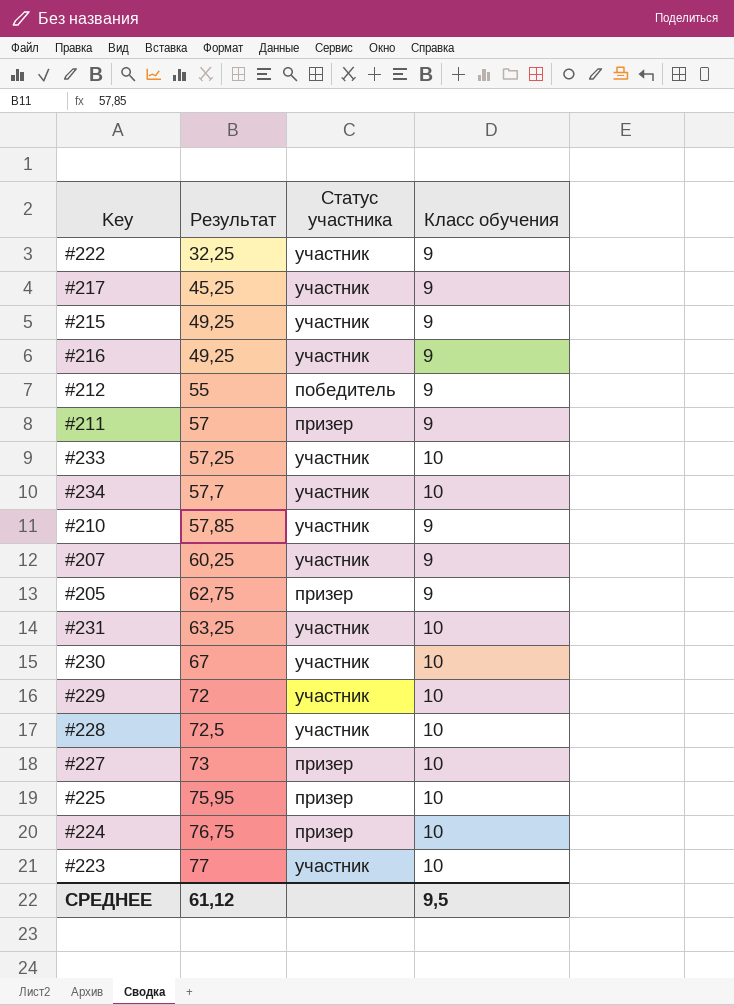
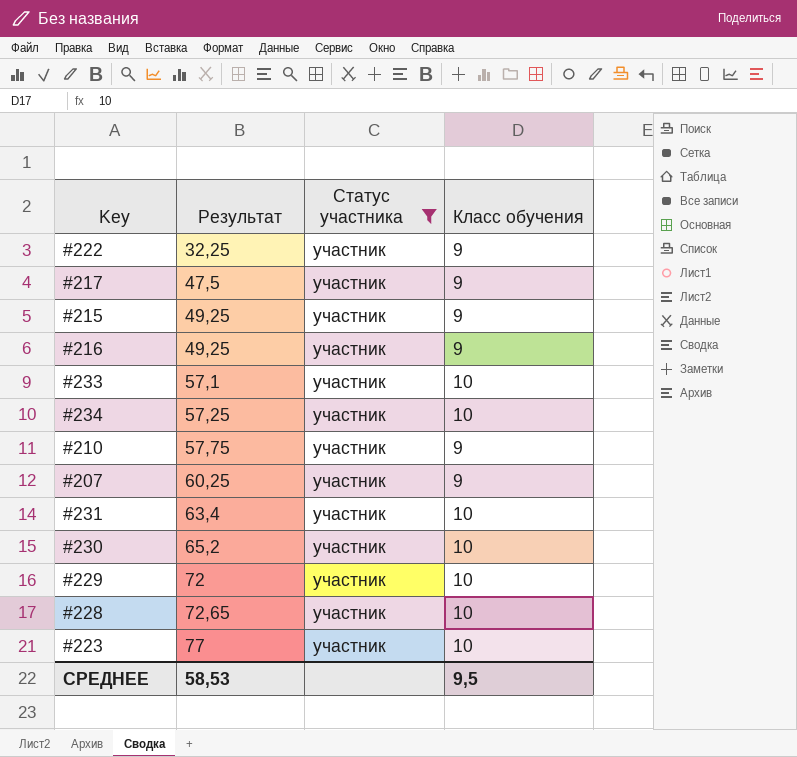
filter: none -> Статус участника = участник
#217 | Результат: 45,25 -> 47,5
#233 | Результат: 57,25 -> 57,1
#234 | Результат: 57,7 -> 57,25
#210 | Результат: 57,85 -> 57,75
#231 | Результат: 63,25 -> 63,4
#230 | Результат: 67 -> 65,2
#228 | Результат: 72,5 -> 72,65
СРЕДНЕЕ | Результат: 61,12 -> 58,53

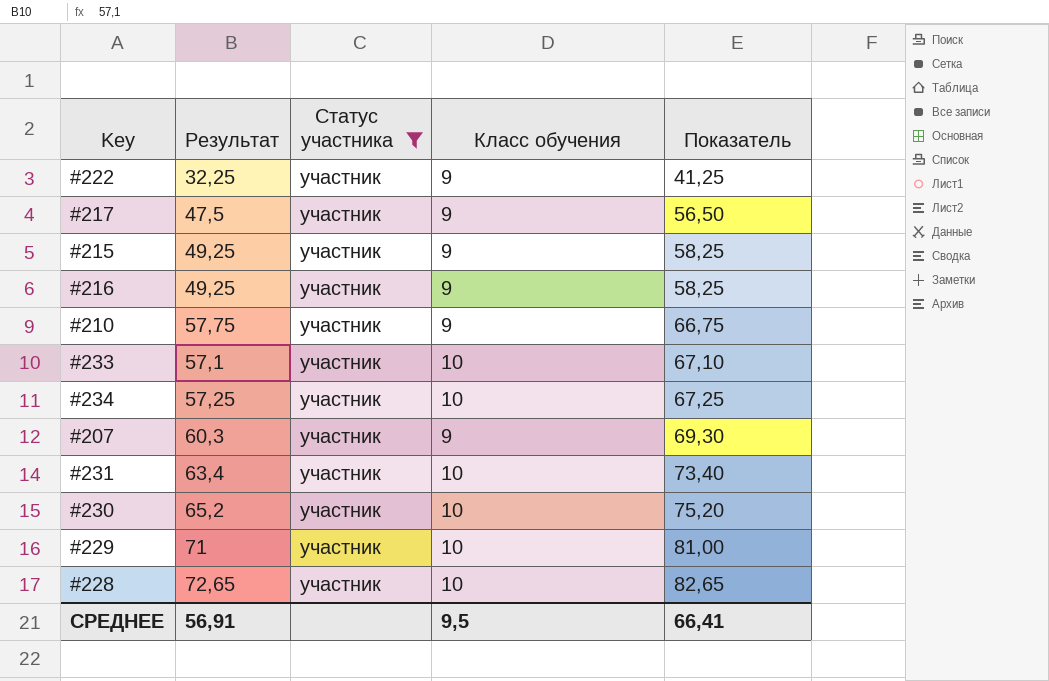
row order: Результат ascending -> Показатель ascending
column Показатель | formula: none -> [Результат] + [Класс обучения]
row #223: 77 | участник | 10 -> none
#207 | Результат: 60,25 -> 60,3
#229 | Результат: 72 -> 71
СРЕДНЕЕ | Результат: 58,53 -> 56,91

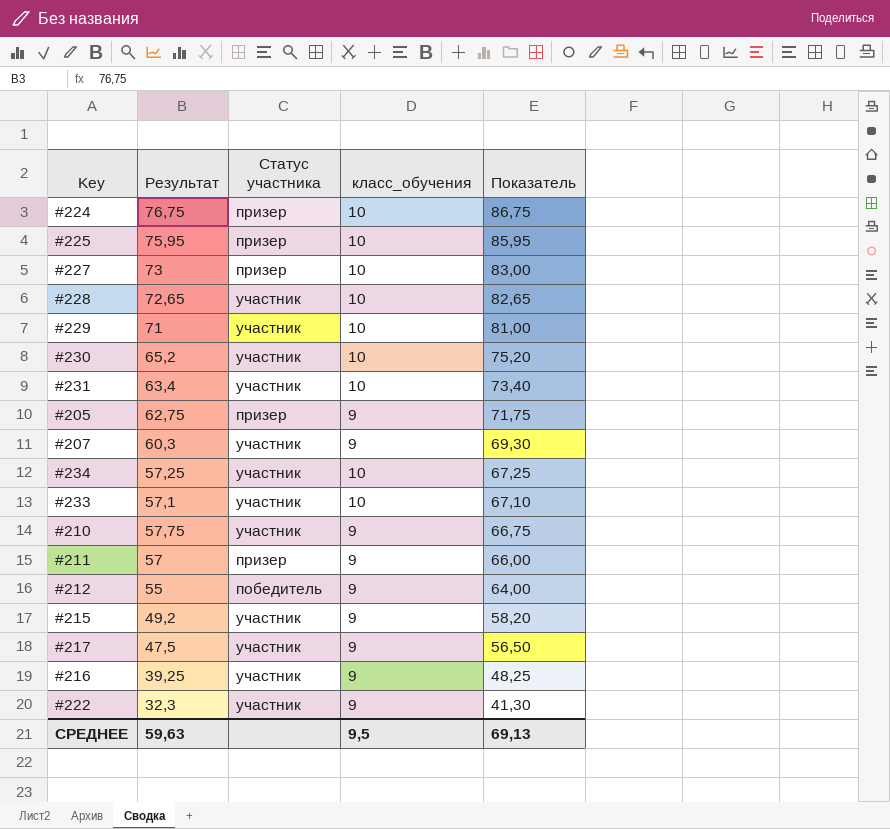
filter: Статус участника = участник -> none
row order: Показатель ascending -> Показатель descending
column name: Класс обучения -> класс_обучения
#215 | Результат: 49,25 -> 49,2
#215 | Показатель: 58,25 -> 58,20
#216 | Результат: 49,25 -> 39,25
#216 | Показатель: 58,25 -> 48,25
#222 | Результат: 32,25 -> 32,3
#222 | Показатель: 41,25 -> 41,30
СРЕДНЕЕ | Результат: 56,91 -> 59,63
СРЕДНЕЕ | Показатель: 66,41 -> 69,13

